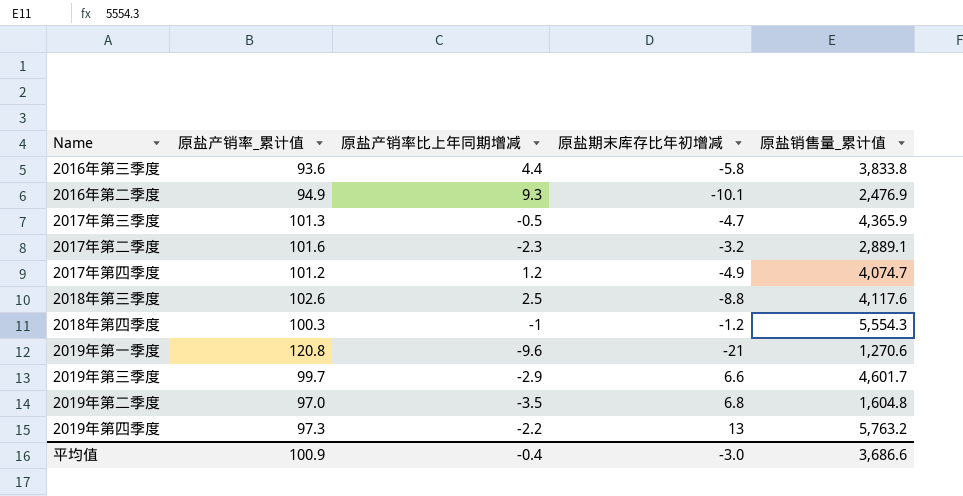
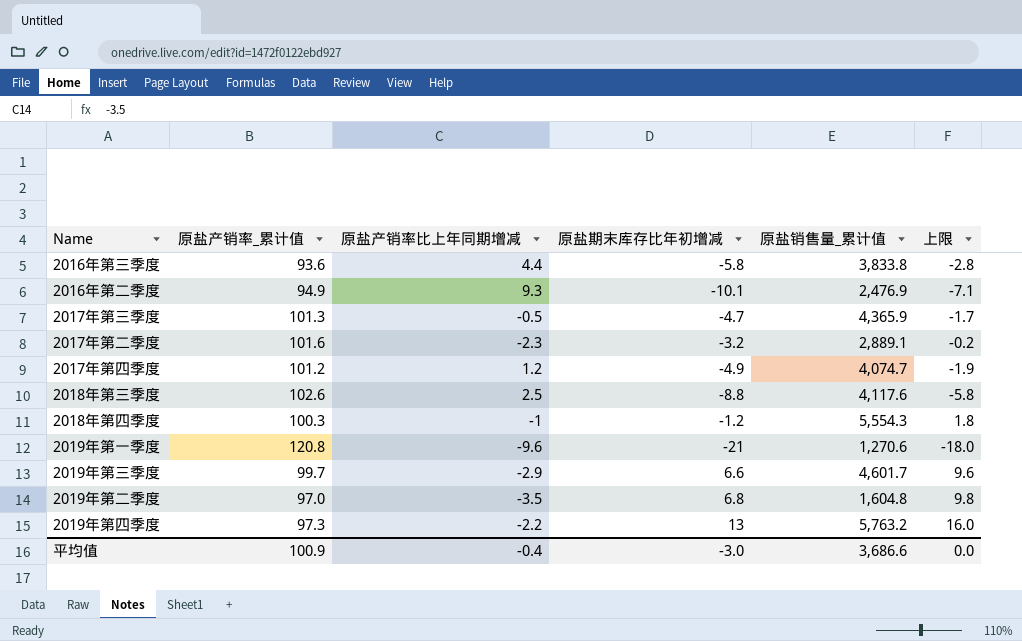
column 上限 | formula: none -> [原盐期末库存比年初增减] + 3

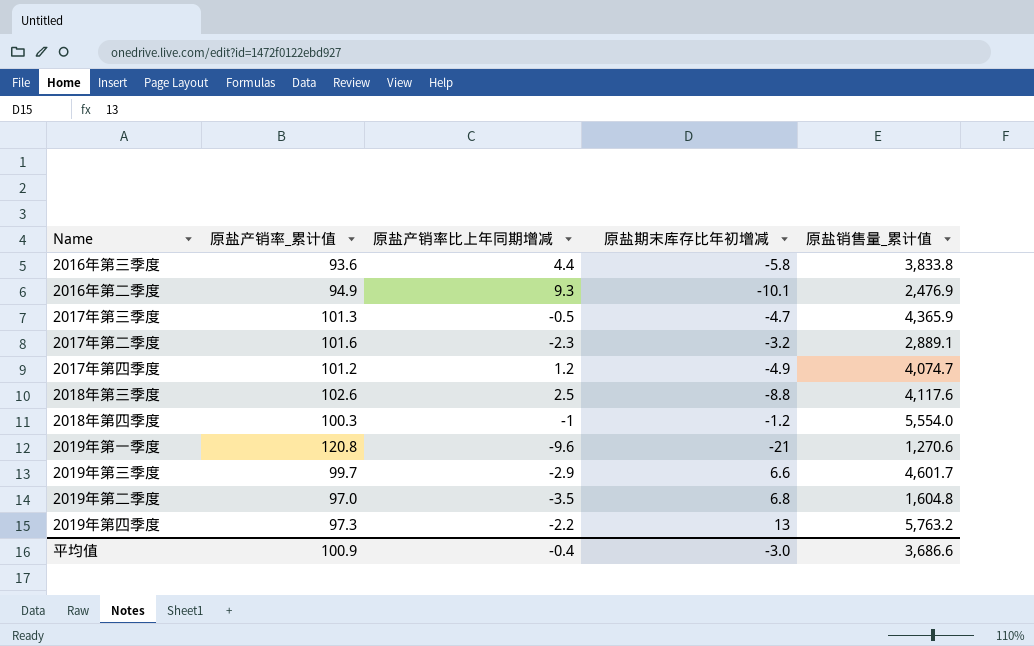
column 上限 | formula: [原盐期末库存比年初增减] + 3 -> none
2018年第四季度 | 原盐销售量_累计值: 5,554.3 -> 5,554.0

